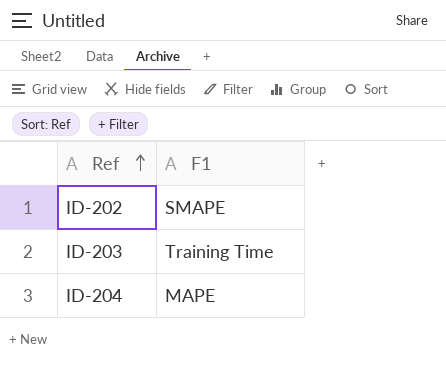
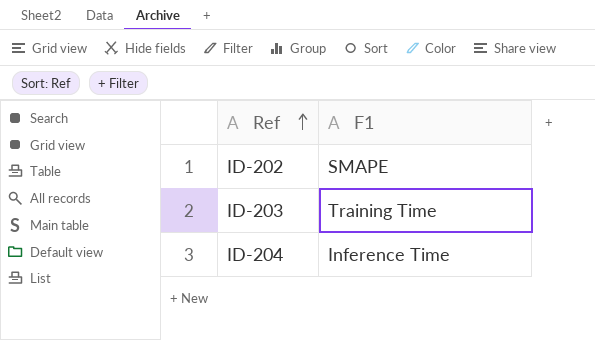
ID-204 | F1: MAPE -> Inference Time

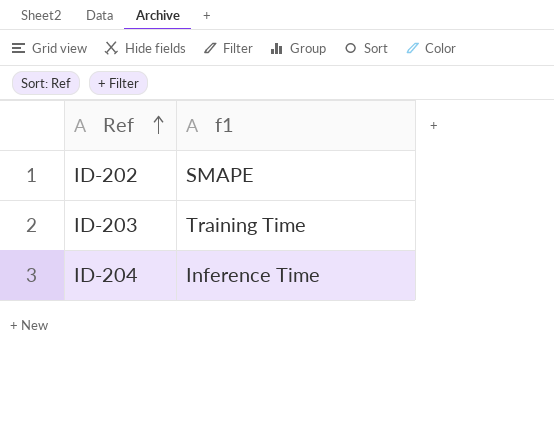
column name: F1 -> f1

